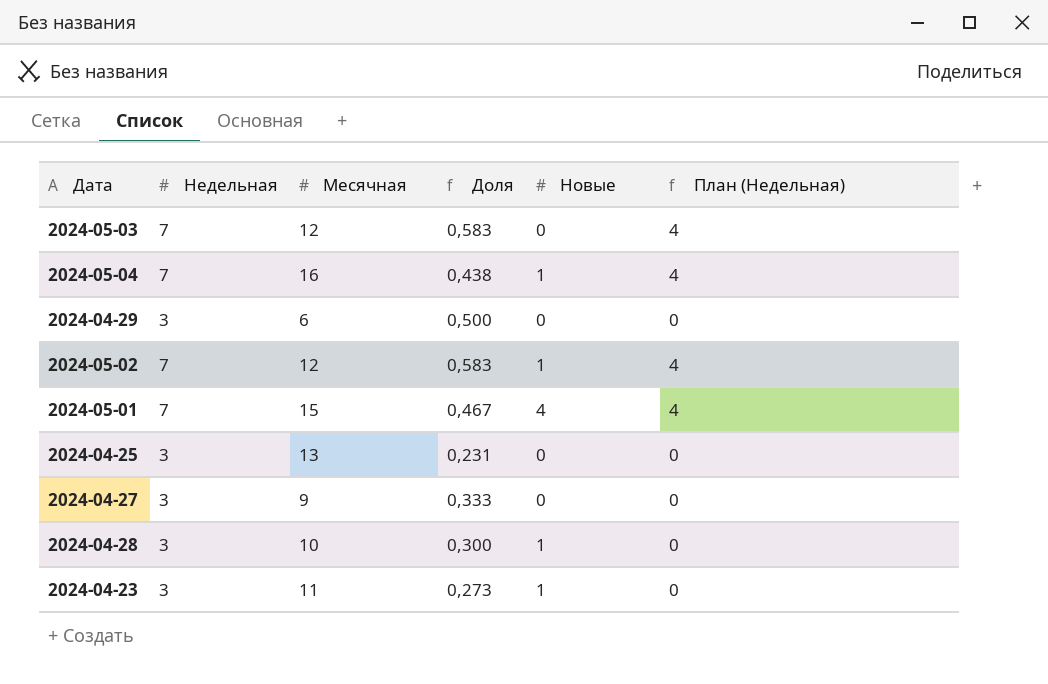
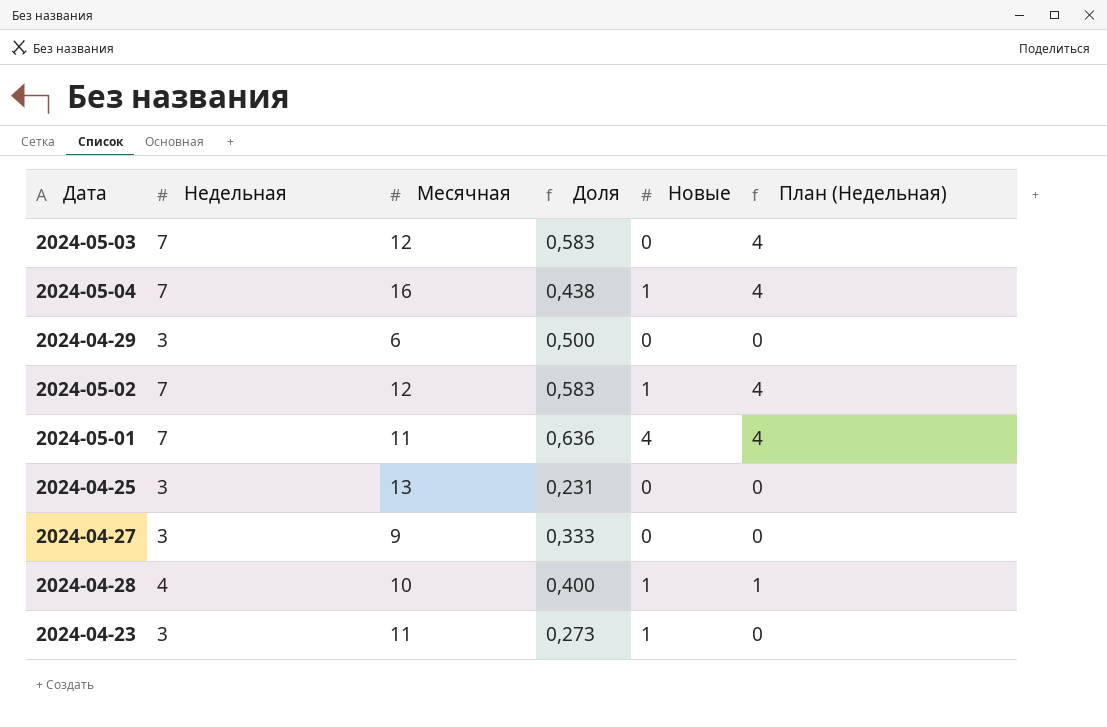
2024-05-01 | Месячная: 15 -> 11
2024-05-01 | Доля: 0,467 -> 0,636
2024-04-28 | Недельная: 3 -> 4
2024-04-28 | Доля: 0,300 -> 0,400
2024-04-28 | План (Недельная): 0 -> 1

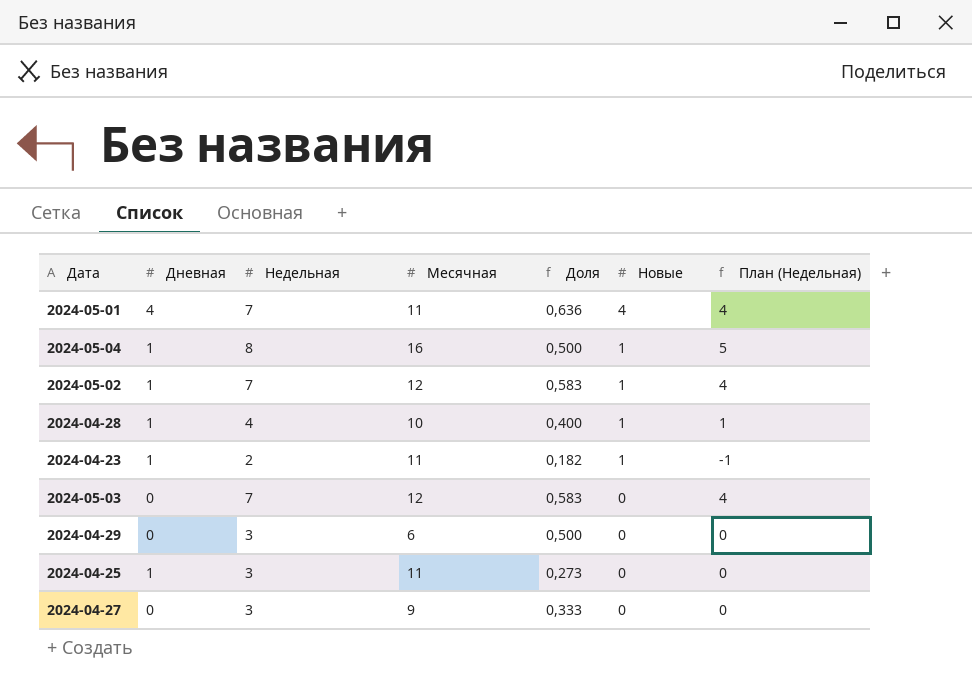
row order: none -> Новые descending
column Дневная | position: none -> 2
2024-05-04 | Недельная: 7 -> 8
2024-05-04 | Доля: 0,438 -> 0,500
2024-05-04 | План (Недельная): 4 -> 5
2024-04-23 | Недельная: 3 -> 2
2024-04-23 | Доля: 0,273 -> 0,182
2024-04-23 | План (Недельная): 0 -> -1
2024-04-25 | Месячная: 13 -> 11
2024-04-25 | Доля: 0,231 -> 0,273

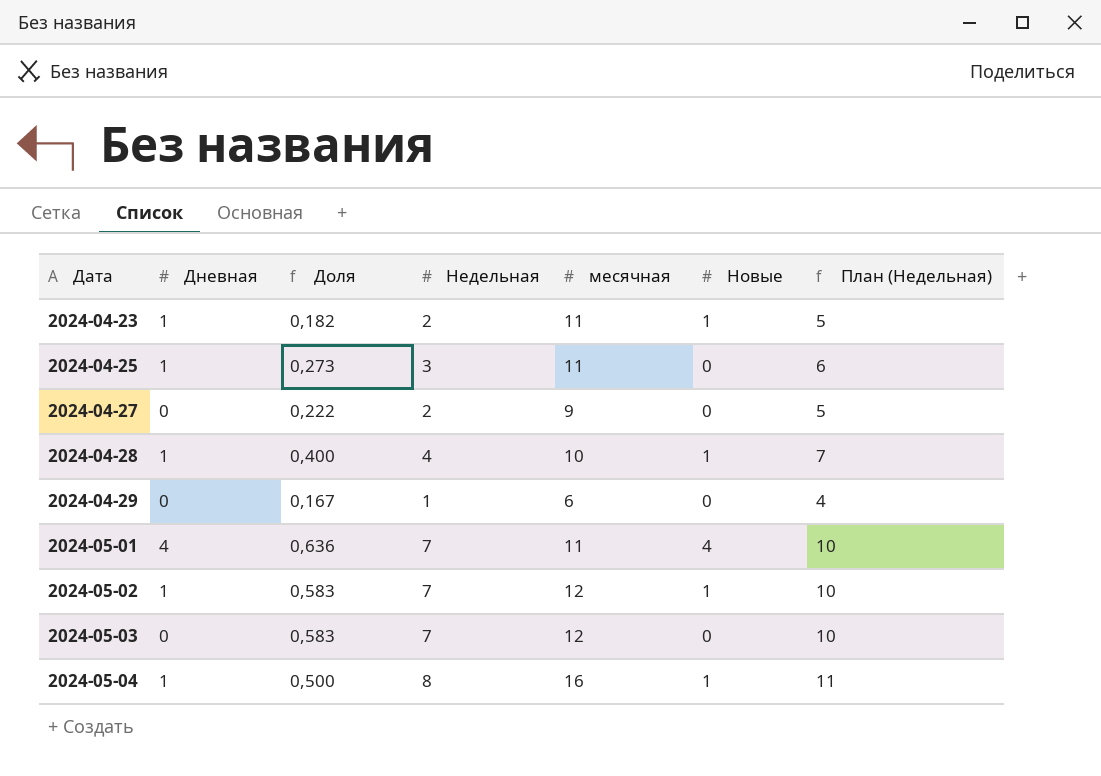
row order: Новые descending -> Дата ascending
column Доля | position: 5 -> 3
column name: Месячная -> месячная
column План (Недельная) | formula: [Недельная] - 3 -> [Недельная] + 3
2024-04-27 | Доля: 0,333 -> 0,222
2024-04-27 | Недельная: 3 -> 2
2024-04-29 | Доля: 0,500 -> 0,167
2024-04-29 | Недельная: 3 -> 1

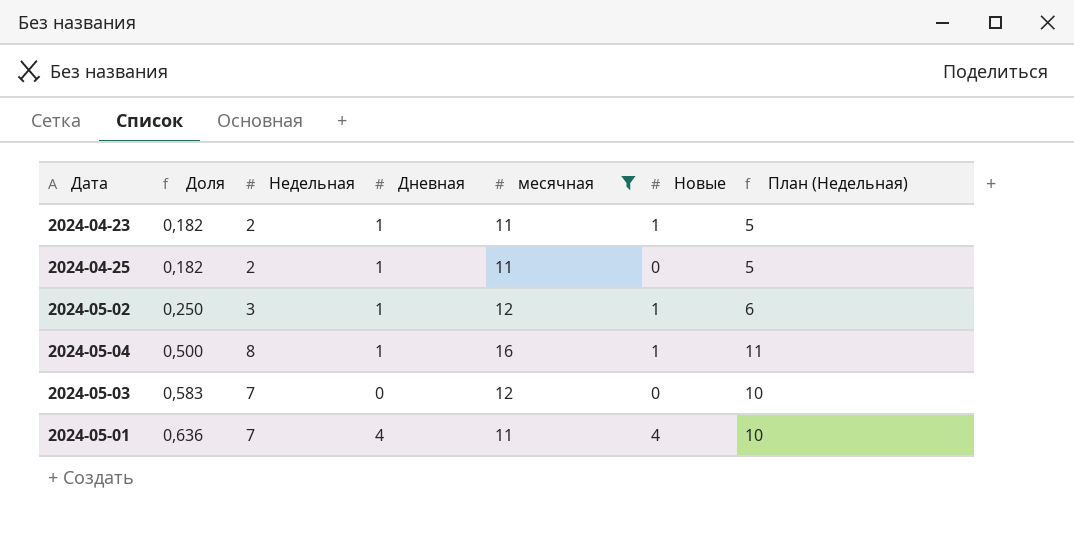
filter: none -> месячная >= 11
row order: Дата ascending -> Доля ascending
column Дневная | position: 2 -> 4
2024-04-25 | Доля: 0,273 -> 0,182
2024-04-25 | Недельная: 3 -> 2
2024-04-25 | План (Недельная): 6 -> 5
2024-05-02 | Доля: 0,583 -> 0,250
2024-05-02 | Недельная: 7 -> 3
2024-05-02 | План (Недельная): 10 -> 6

